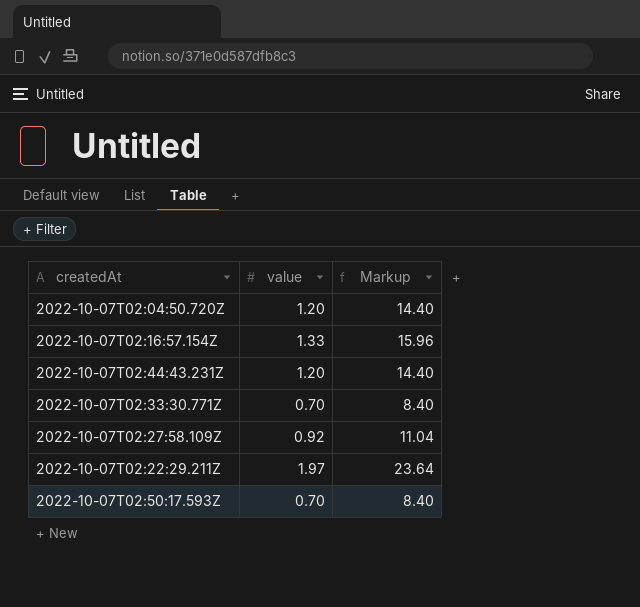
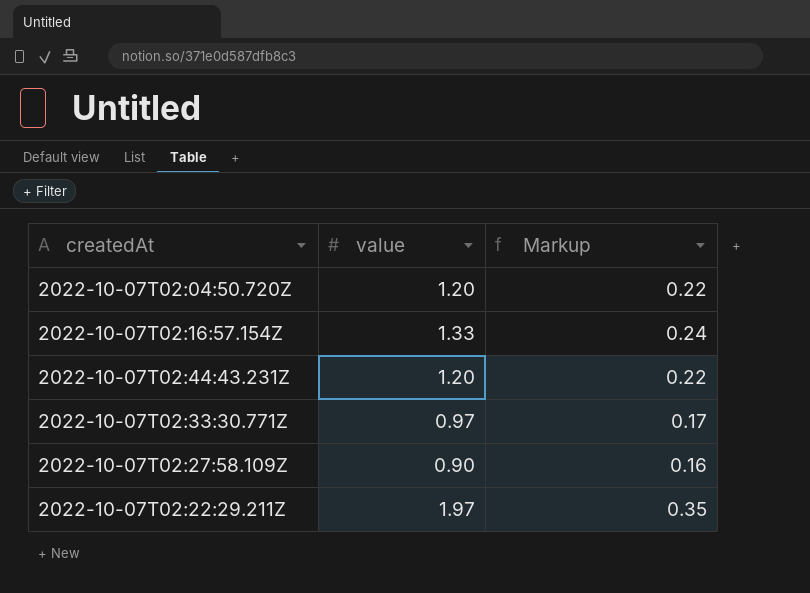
column Markup | formula: [value] * 12 -> [value] * 0.18
row 2022-10-07T02:50:17.593Z: 0.70 | 8.40 -> none
2022-10-07T02:33:30.771Z | value: 0.70 -> 0.97
2022-10-07T02:27:58.109Z | value: 0.92 -> 0.90

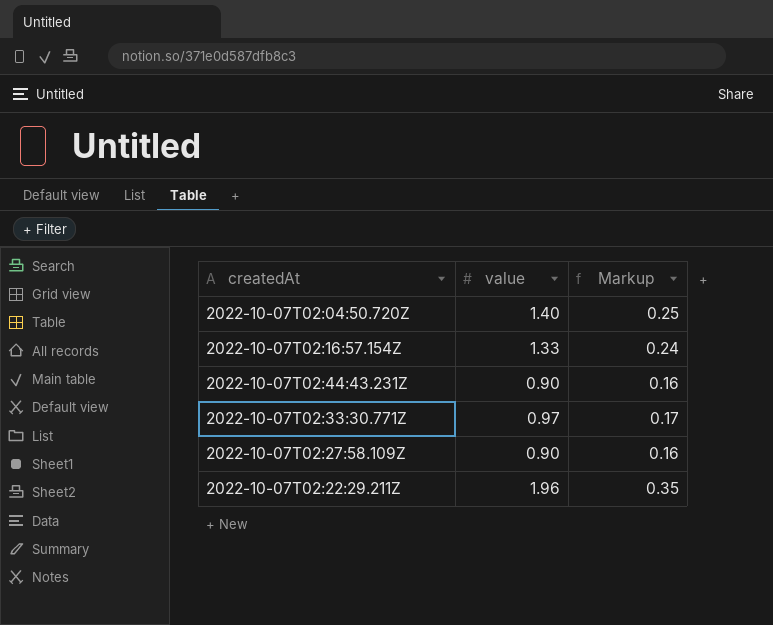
2022-10-07T02:04:50.720Z | value: 1.20 -> 1.40
2022-10-07T02:04:50.720Z | Markup: 0.22 -> 0.25
2022-10-07T02:44:43.231Z | value: 1.20 -> 0.90
2022-10-07T02:44:43.231Z | Markup: 0.22 -> 0.16
2022-10-07T02:22:29.211Z | value: 1.97 -> 1.96

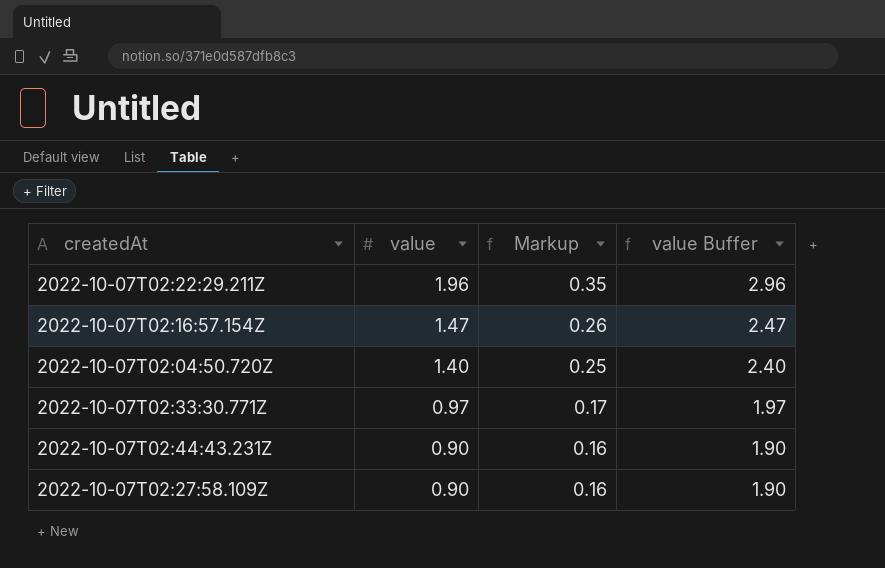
row order: none -> value descending
column value Buffer | formula: none -> [value] + 1
2022-10-07T02:16:57.154Z | value: 1.33 -> 1.47
2022-10-07T02:16:57.154Z | Markup: 0.24 -> 0.26

